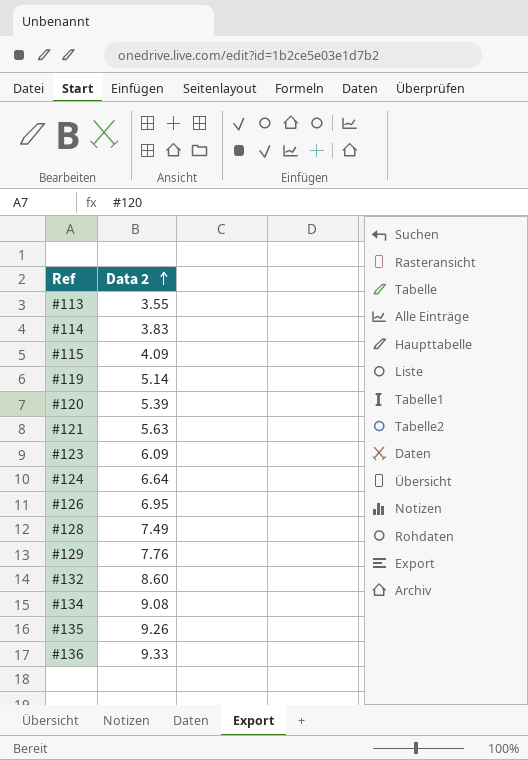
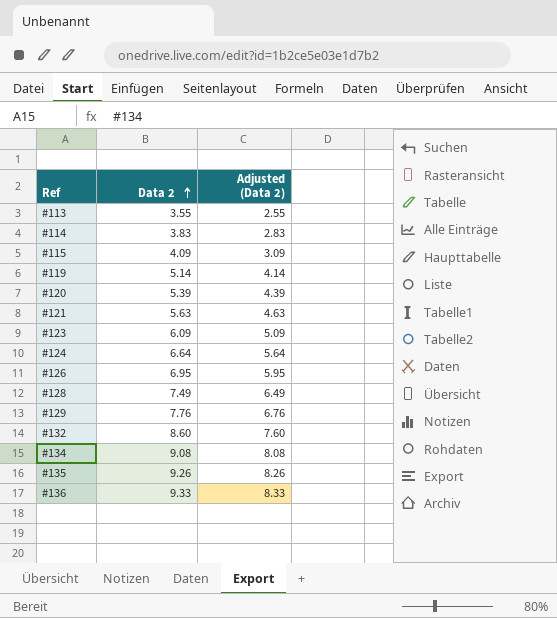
column Adjusted (Data 2) | formula: none -> [Data 2] - 1

